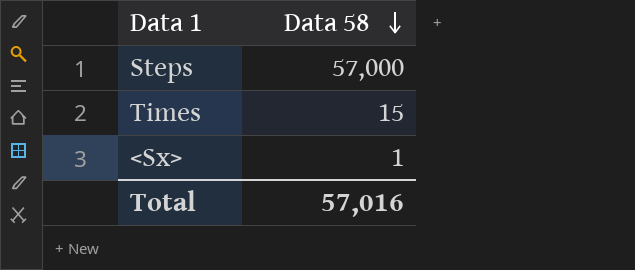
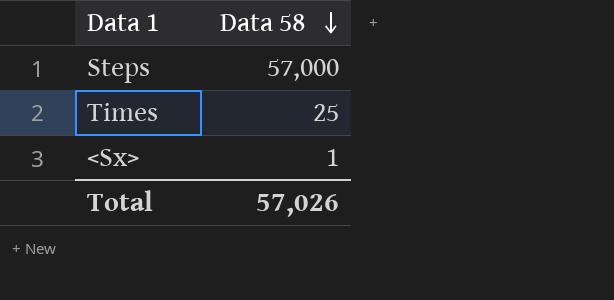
Times | Data 58: 15 -> 25
Total | Data 58: 57,016 -> 57,026

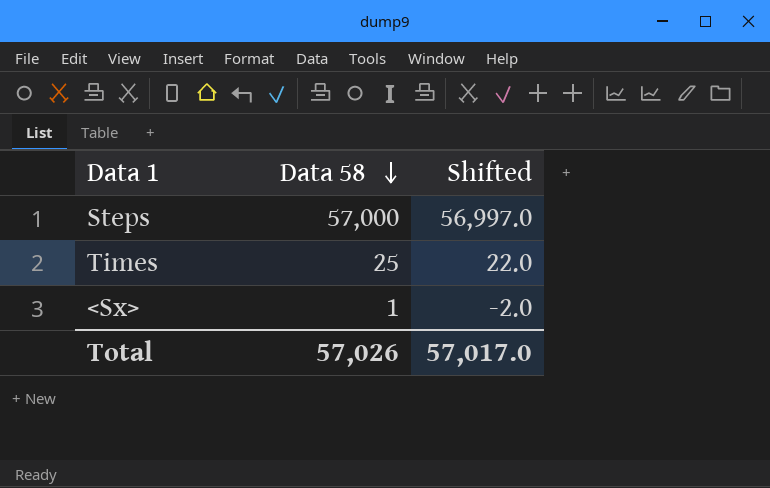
column Shifted | formula: none -> [Data 58] - 3

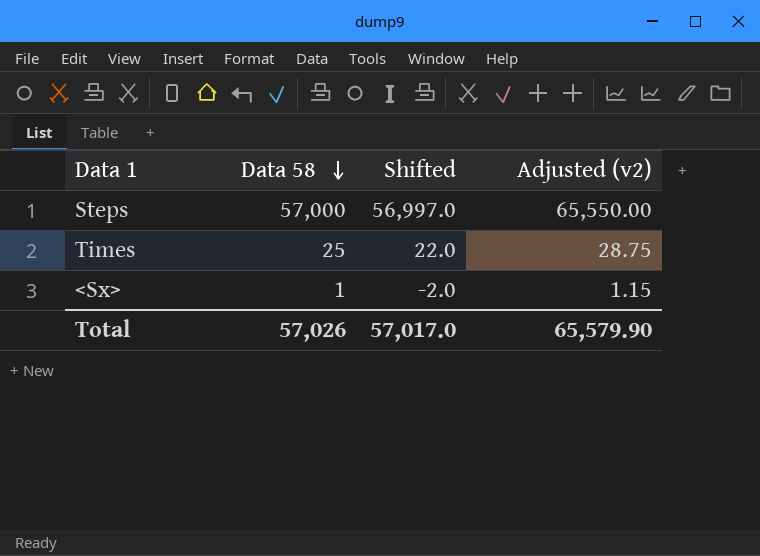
column Adjusted (v2) | formula: none -> [Data 58] * 1.15

